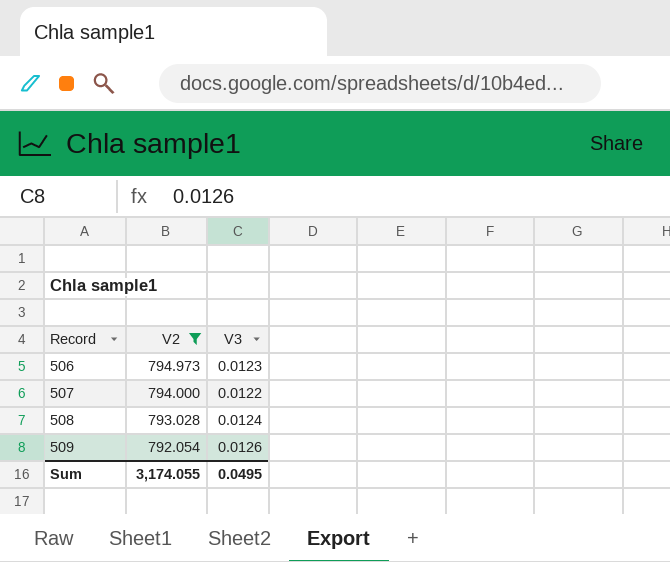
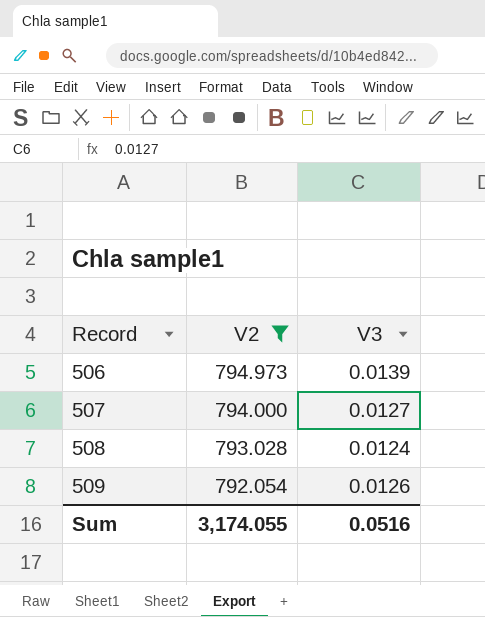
506 | V3: 0.0123 -> 0.0139
507 | V3: 0.0122 -> 0.0127
Sum | V3: 0.0495 -> 0.0516

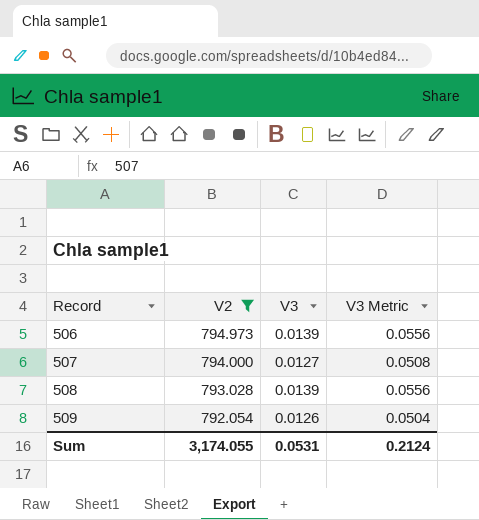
column V3 Metric | formula: none -> [V3] * 4
508 | V3: 0.0124 -> 0.0139
Sum | V3: 0.0516 -> 0.0531

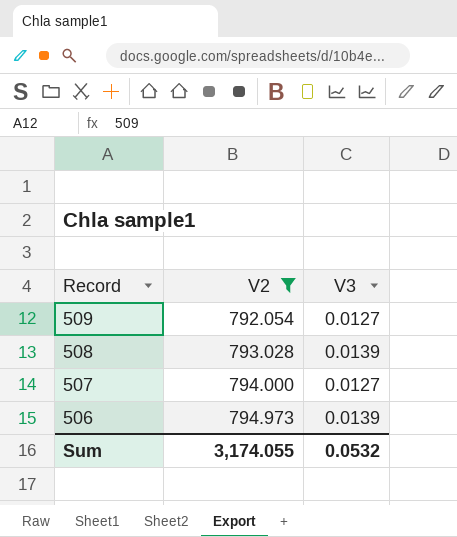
row order: Record ascending -> Record descending
column V3 Metric | formula: [V3] * 4 -> none
509 | V3: 0.0126 -> 0.0127
Sum | V3: 0.0531 -> 0.0532

